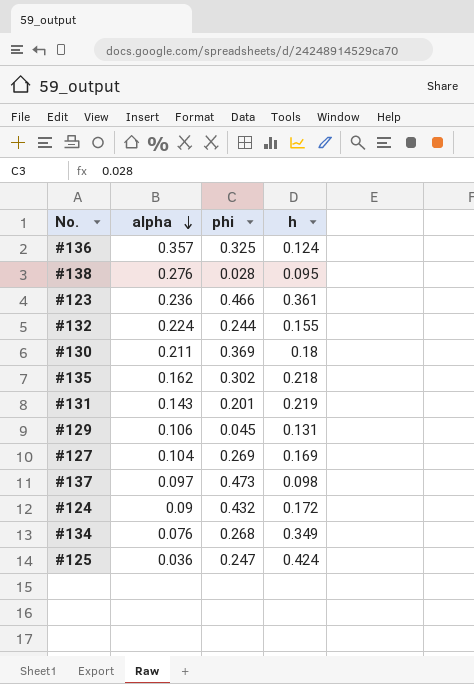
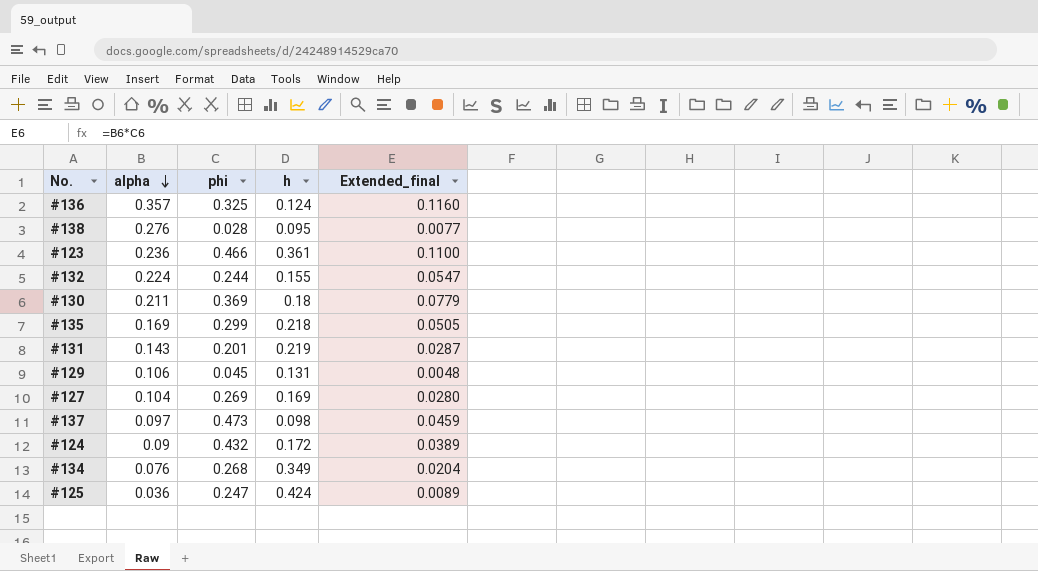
column Extended_final | formula: none -> [alpha] * [phi]
#135 | alpha: 0.162 -> 0.169
#135 | phi: 0.302 -> 0.299

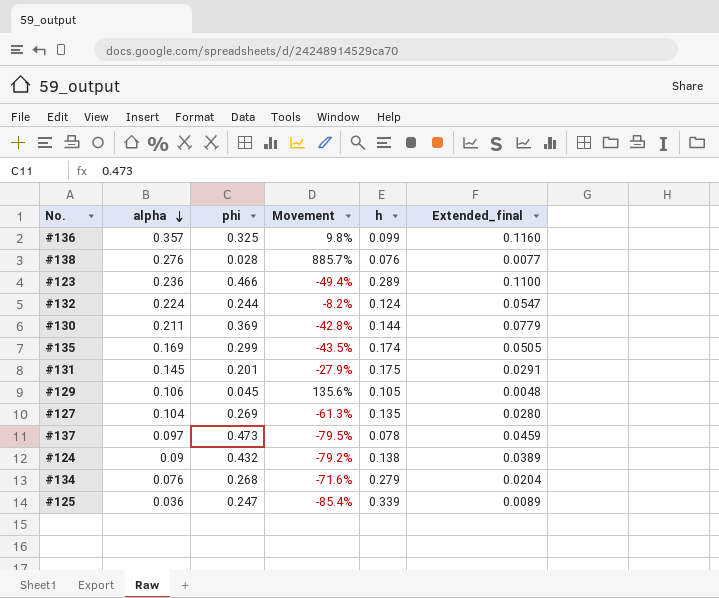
column Movement | formula: none -> ([alpha] - [phi]) / [phi]
#136 | h: 0.124 -> 0.099
#138 | h: 0.095 -> 0.076
#123 | h: 0.361 -> 0.289
#132 | h: 0.155 -> 0.124
#130 | h: 0.18 -> 0.144
#135 | h: 0.218 -> 0.174
#131 | alpha: 0.143 -> 0.145
#131 | h: 0.219 -> 0.175
#131 | Extended_final: 0.0287 -> 0.0291
#129 | h: 0.131 -> 0.105
#127 | h: 0.169 -> 0.135
#137 | h: 0.098 -> 0.078
#124 | h: 0.172 -> 0.138
#134 | h: 0.349 -> 0.279
#125 | h: 0.424 -> 0.339

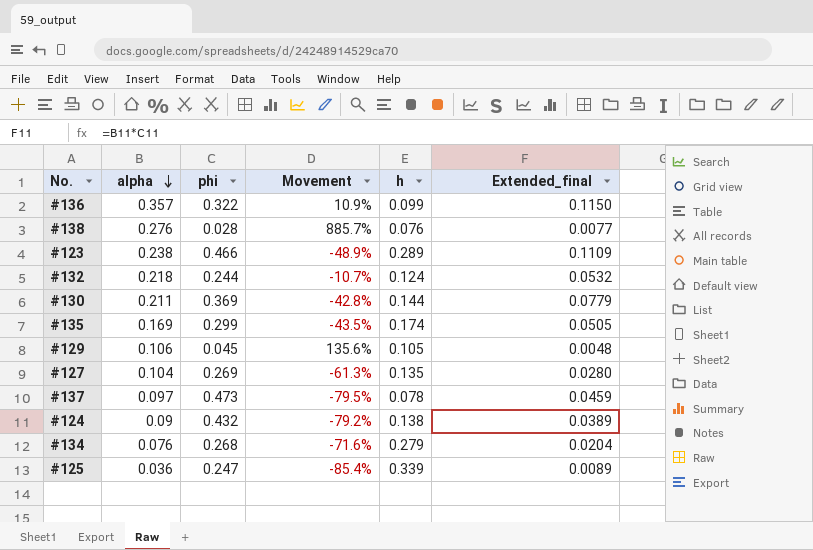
row #131: 0.145 | 0.201 | -27.9% | 0.175 | 0.0291 -> none
#136 | phi: 0.325 -> 0.322
#136 | Movement: 9.8% -> 10.9%
#136 | Extended_final: 0.1160 -> 0.1150
#123 | alpha: 0.236 -> 0.238
#123 | Movement: -49.4% -> -48.9%
#123 | Extended_final: 0.1100 -> 0.1109
#132 | alpha: 0.224 -> 0.218
#132 | Movement: -8.2% -> -10.7%
#132 | Extended_final: 0.0547 -> 0.0532

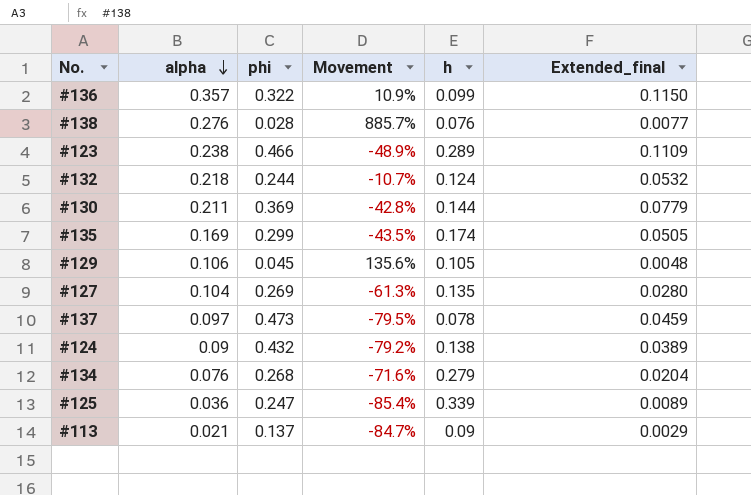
row #113: none -> 0.021 | 0.137 | -84.7% | 0.09 | 0.0029

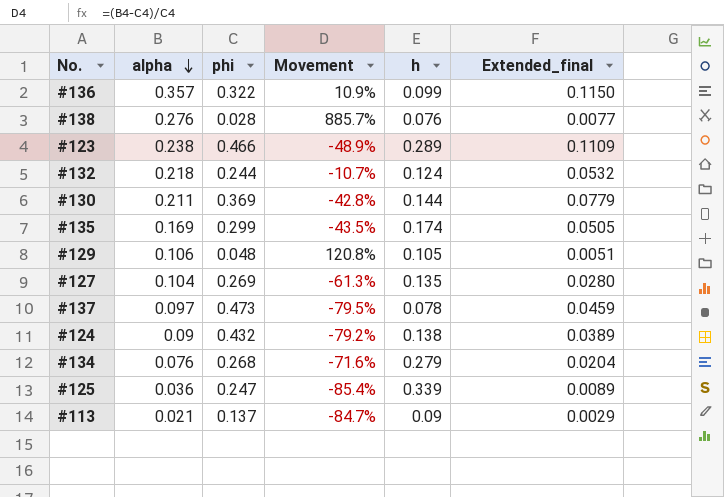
#129 | phi: 0.045 -> 0.048
#129 | Movement: 135.6% -> 120.8%
#129 | Extended_final: 0.0048 -> 0.0051

